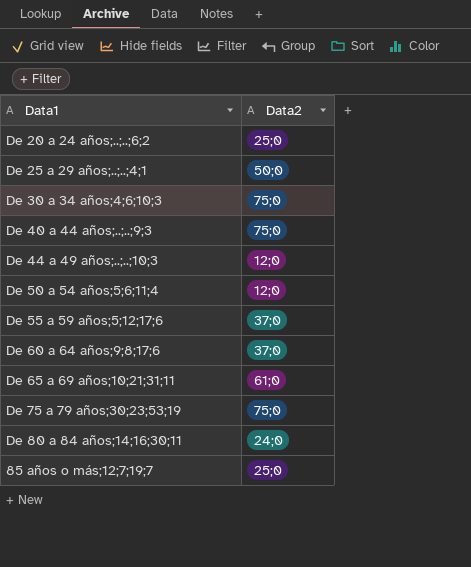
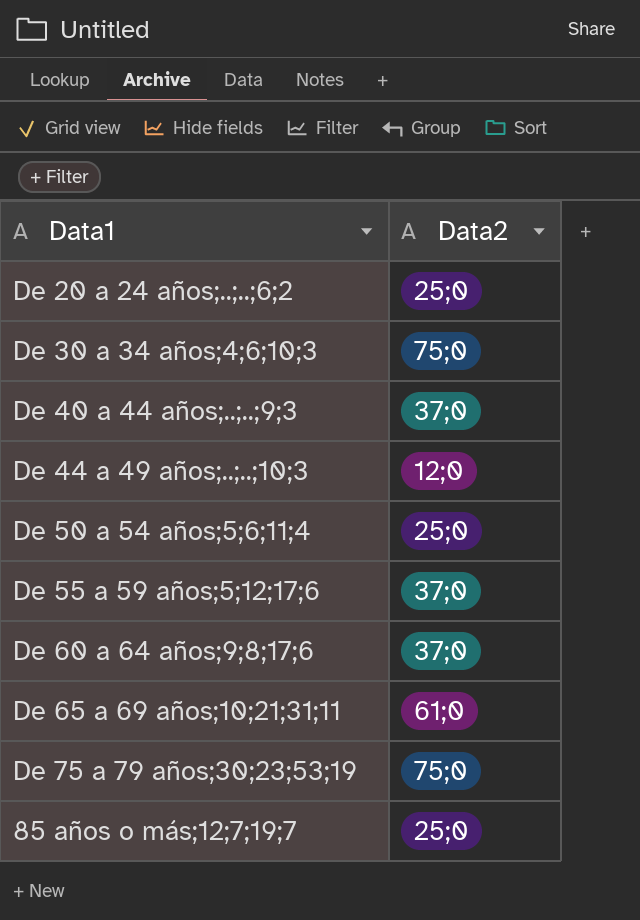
row De 25 a 29 años;..;..;4;1: 50;0 -> none
row De 80 a 84 años;14;16;30;11: 24;0 -> none
De 40 a 44 años;..;..;9;3 | Data2: 75;0 -> 37;0
De 50 a 54 años;5;6;11;4 | Data2: 12;0 -> 25;0

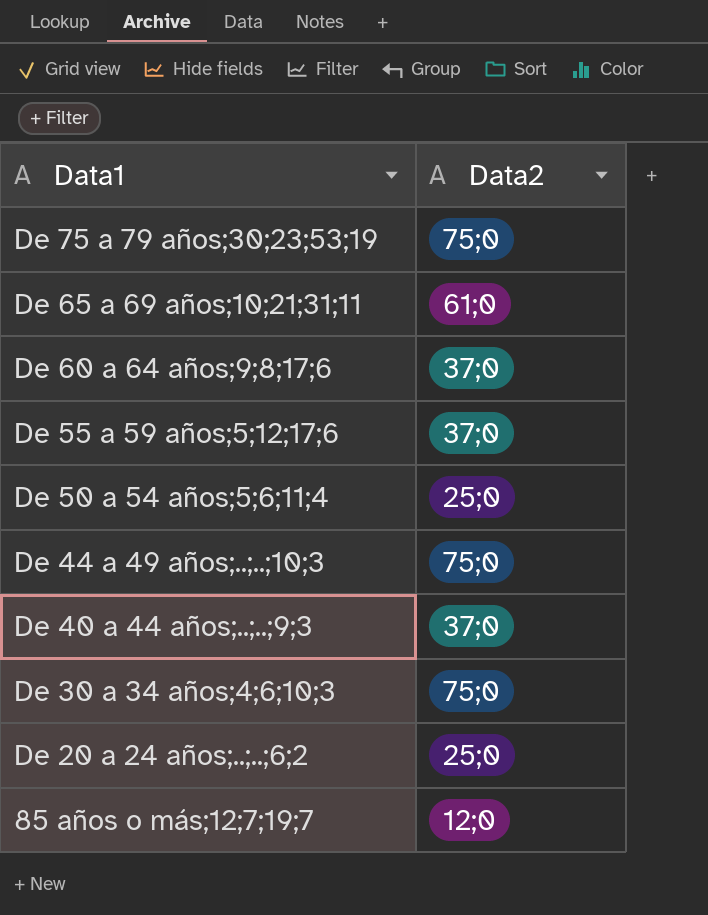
row order: none -> Data1 descending
De 44 a 49 años;..;..;10;3 | Data2: 12;0 -> 75;0
85 años o más;12;7;19;7 | Data2: 25;0 -> 12;0

